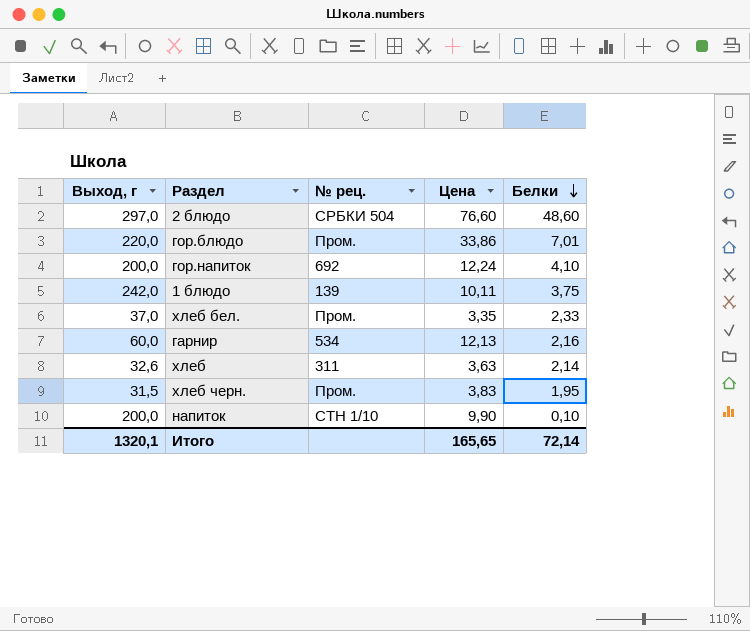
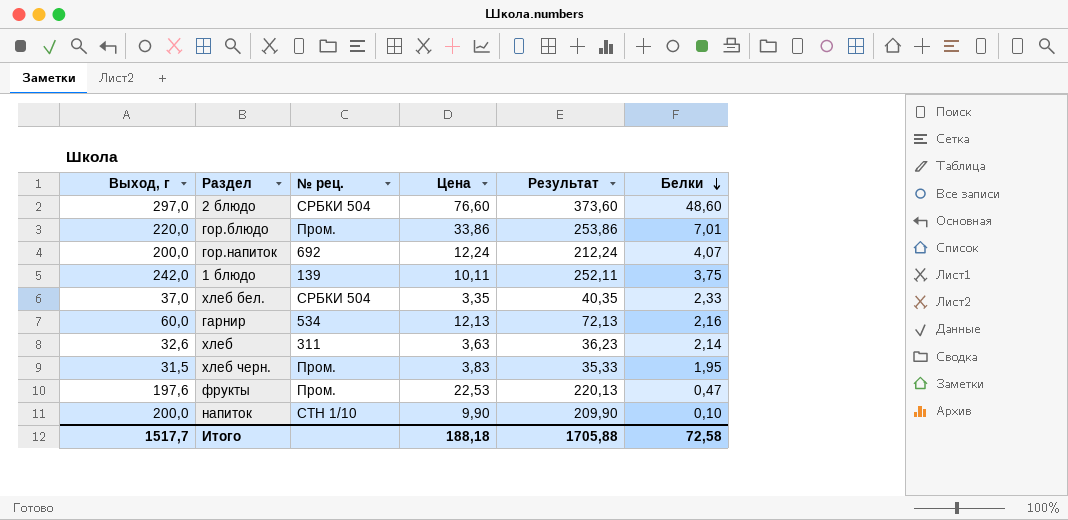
column Результат | formula: none -> [Выход, г] + [Цена]
гор.напиток | Белки: 4,10 -> 4,07
хлеб бел. | № рец.: Пром. -> СРБКИ 504
row фрукты: none -> 197,6 | Пром. | 22,53 | 220,13 | 0,47
Итого | Выход, г: 1320,1 -> 1517,7
Итого | Цена: 165,65 -> 188,18
Итого | Белки: 72,14 -> 72,58

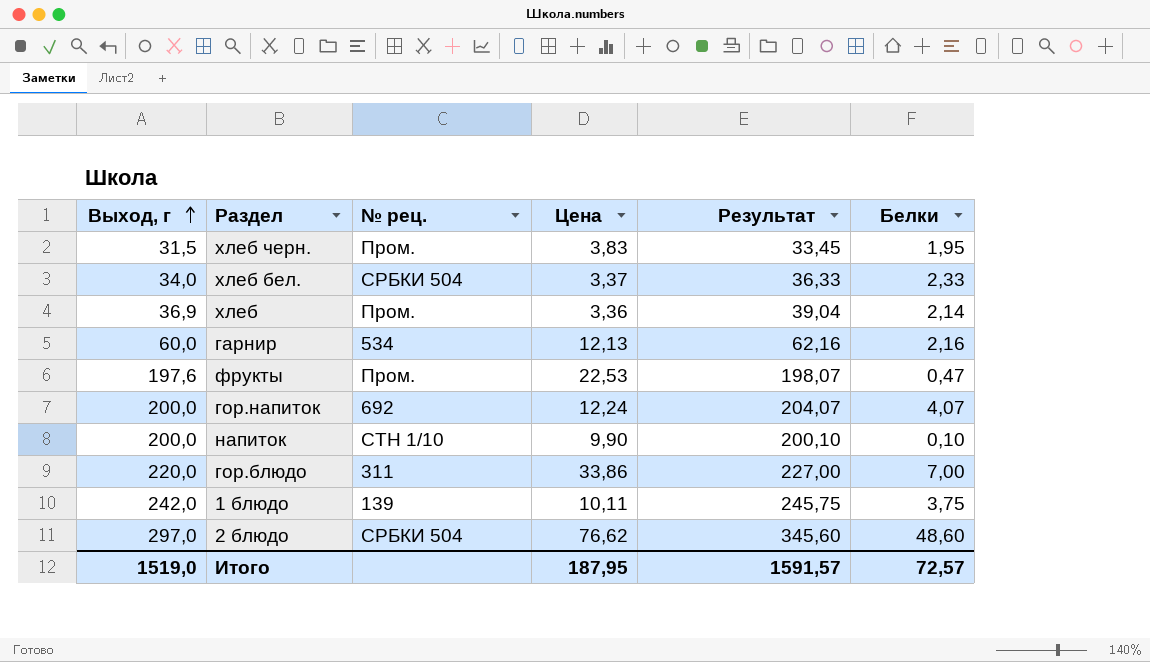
row order: Белки descending -> Выход, г ascending
column Результат | formula: [Выход, г] + [Цена] -> [Выход, г] + [Белки]
хлеб бел. | Выход, г: 37,0 -> 34,0
хлеб бел. | Цена: 3,35 -> 3,37
хлеб | Выход, г: 32,6 -> 36,9
хлеб | № рец.: 311 -> Пром.
хлеб | Цена: 3,63 -> 3,36
гор.блюдо | № рец.: Пром. -> 311
гор.блюдо | Белки: 7,01 -> 7,00
2 блюдо | Цена: 76,60 -> 76,62
Итого | Выход, г: 1517,7 -> 1519,0
Итого | Цена: 188,18 -> 187,95
Итого | Результат: 1705,88 -> 1591,57
Итого | Белки: 72,58 -> 72,57

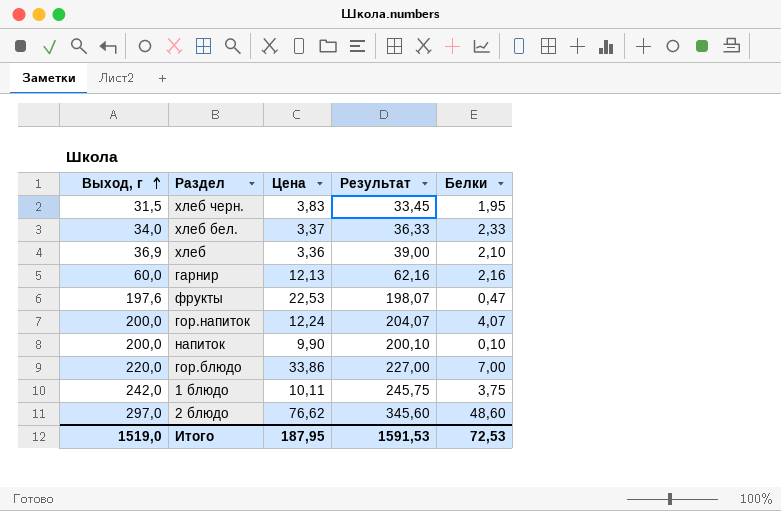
column № рец. | position: 3 -> none
хлеб | Результат: 39,04 -> 39,00
хлеб | Белки: 2,14 -> 2,10
Итого | Результат: 1591,57 -> 1591,53
Итого | Белки: 72,57 -> 72,53

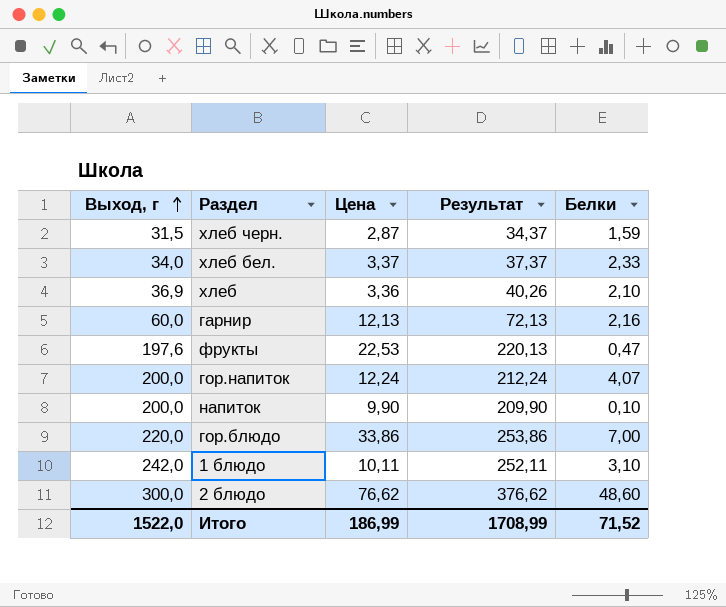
column Результат | formula: [Выход, г] + [Белки] -> [Выход, г] + [Цена]
хлеб черн. | Цена: 3,83 -> 2,87
хлеб черн. | Белки: 1,95 -> 1,59
1 блюдо | Белки: 3,75 -> 3,10
2 блюдо | Выход, г: 297,0 -> 300,0
Итого | Выход, г: 1519,0 -> 1522,0
Итого | Цена: 187,95 -> 186,99
Итого | Результат: 1591,53 -> 1708,99
Итого | Белки: 72,53 -> 71,52

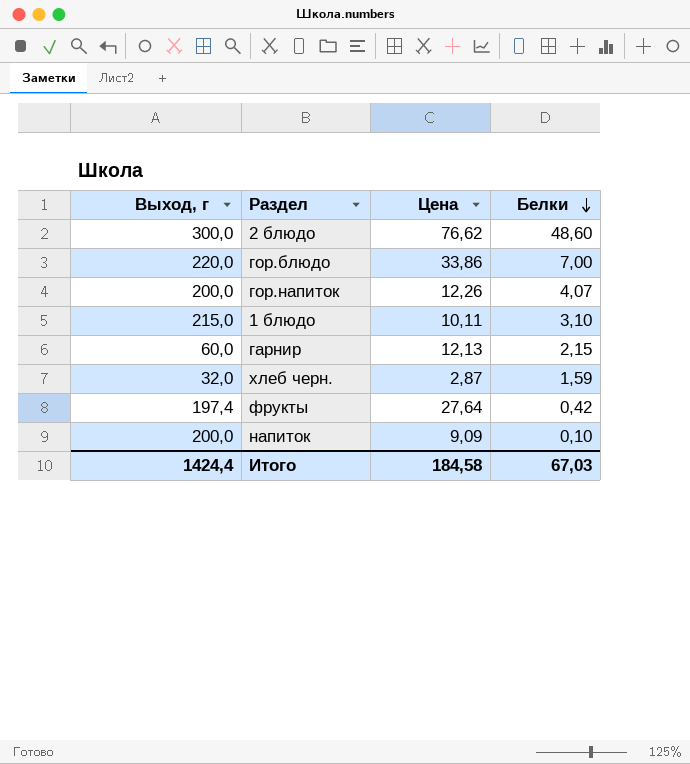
row order: Выход, г ascending -> Белки descending
column Результат | formula: [Выход, г] + [Цена] -> none
row хлеб бел.: 34,0 | 3,37 | 37,37 | 2,33 -> none
row хлеб: 36,9 | 3,36 | 40,26 | 2,10 -> none
гор.напиток | Цена: 12,24 -> 12,26
1 блюдо | Выход, г: 242,0 -> 215,0
гарнир | Белки: 2,16 -> 2,15
хлеб черн. | Выход, г: 31,5 -> 32,0
фрукты | Выход, г: 197,6 -> 197,4
фрукты | Цена: 22,53 -> 27,64
фрукты | Белки: 0,47 -> 0,42
напиток | Цена: 9,90 -> 9,09
Итого | Выход, г: 1522,0 -> 1424,4
Итого | Цена: 186,99 -> 184,58
Итого | Белки: 71,52 -> 67,03

